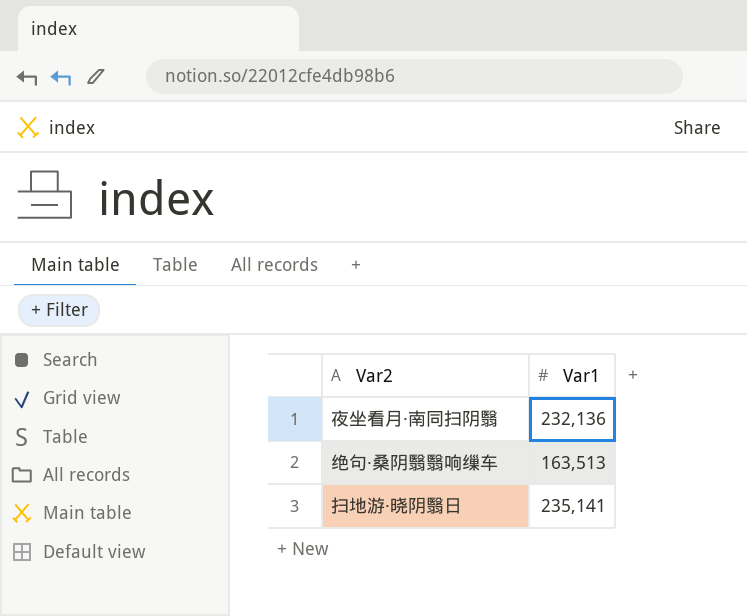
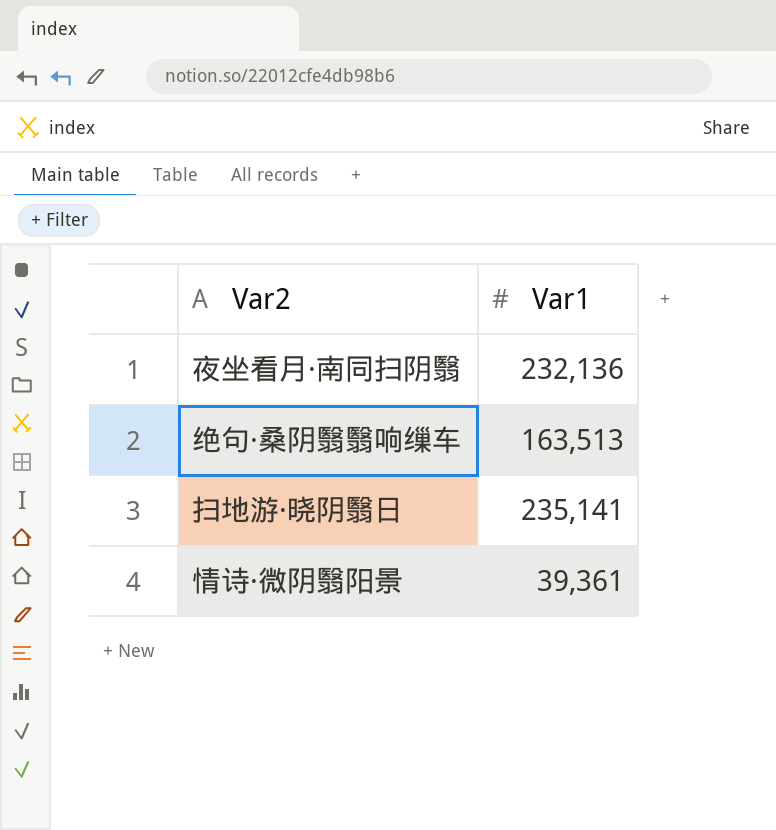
row 情诗·微阴翳阳景: none -> 39,361

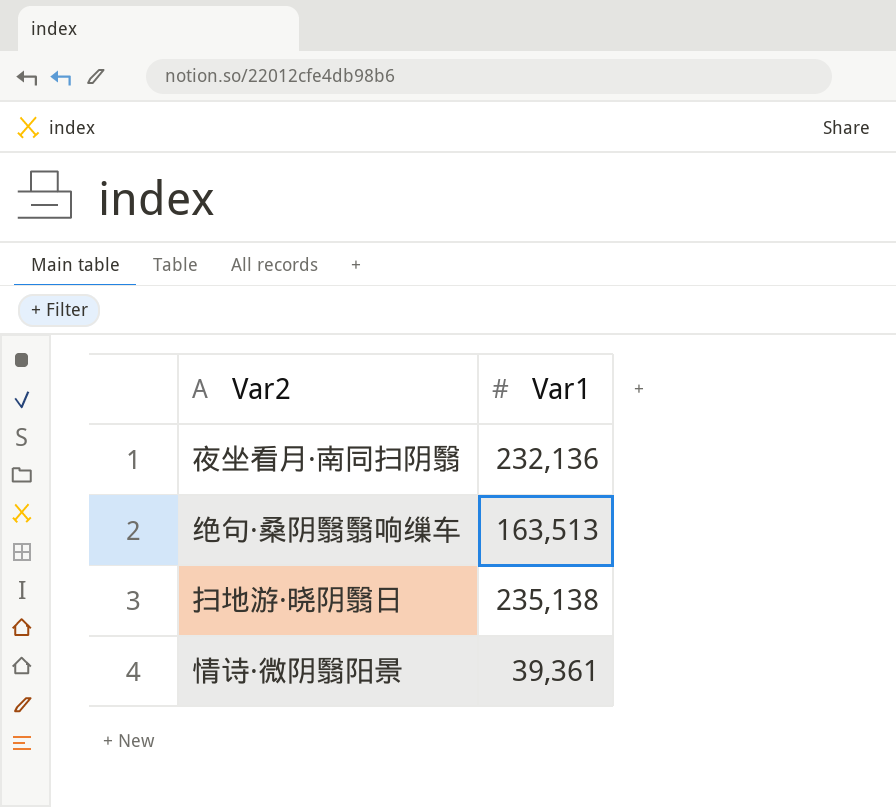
扫地游·晓阴翳日 | Var1: 235,141 -> 235,138

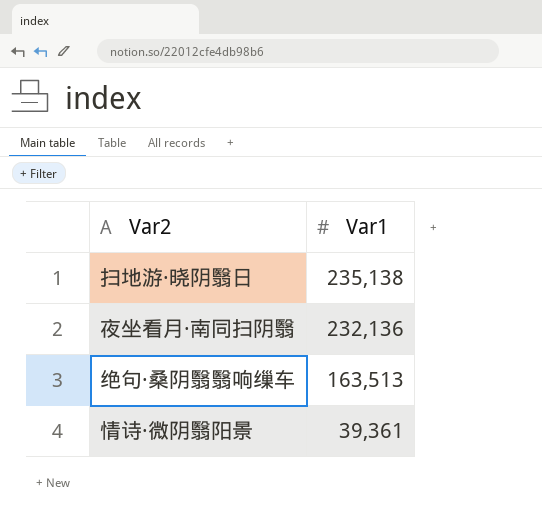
row order: none -> Var1 descending

